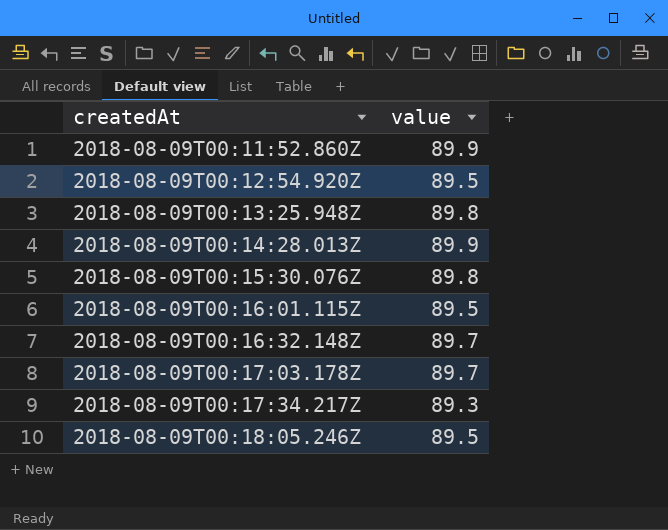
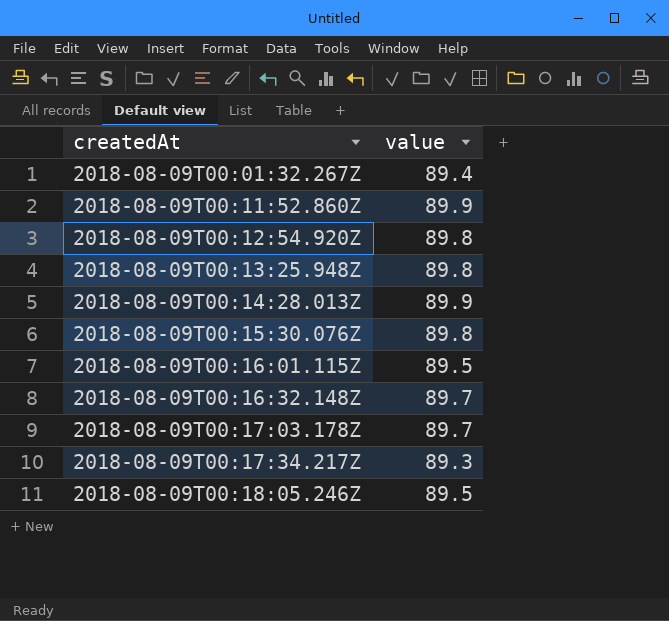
row 2018-08-09T00:01:32.267Z: none -> 89.4
2018-08-09T00:12:54.920Z | value: 89.5 -> 89.8

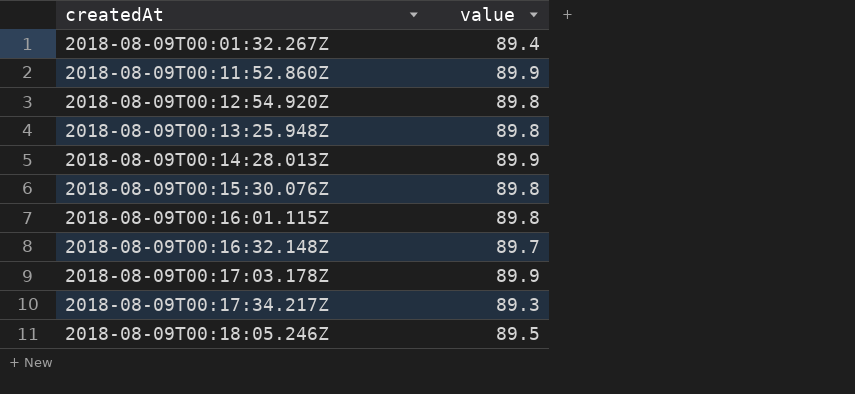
2018-08-09T00:16:01.115Z | value: 89.5 -> 89.8
2018-08-09T00:17:03.178Z | value: 89.7 -> 89.9

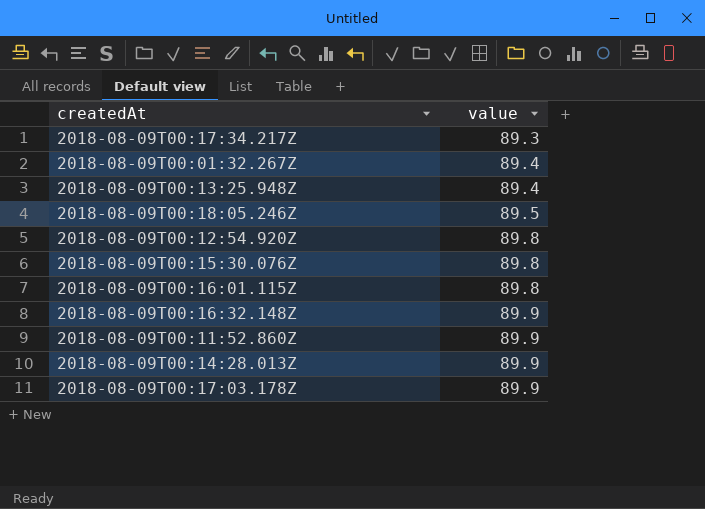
row order: createdAt ascending -> value ascending
2018-08-09T00:13:25.948Z | value: 89.8 -> 89.4
2018-08-09T00:16:32.148Z | value: 89.7 -> 89.9

